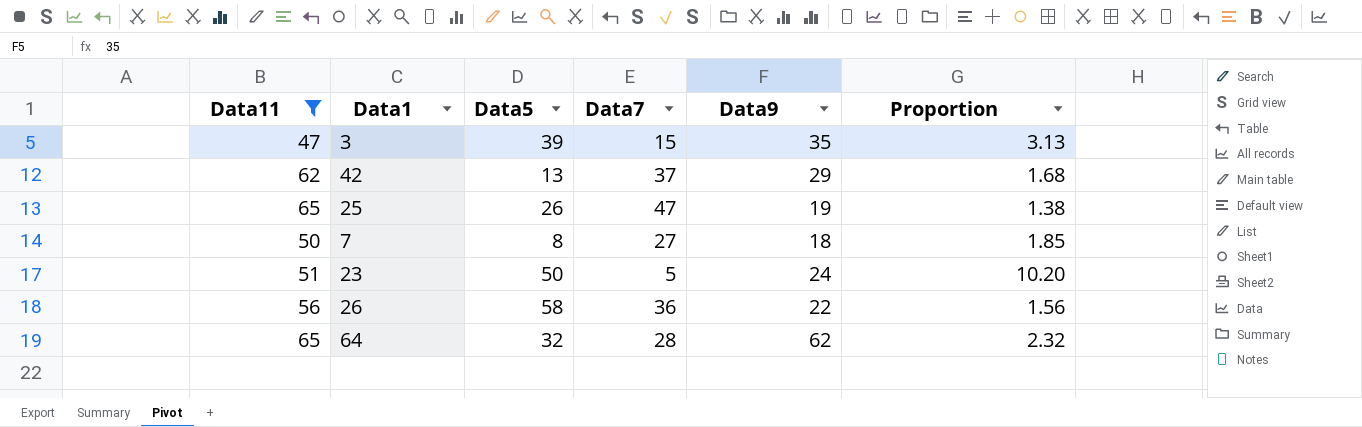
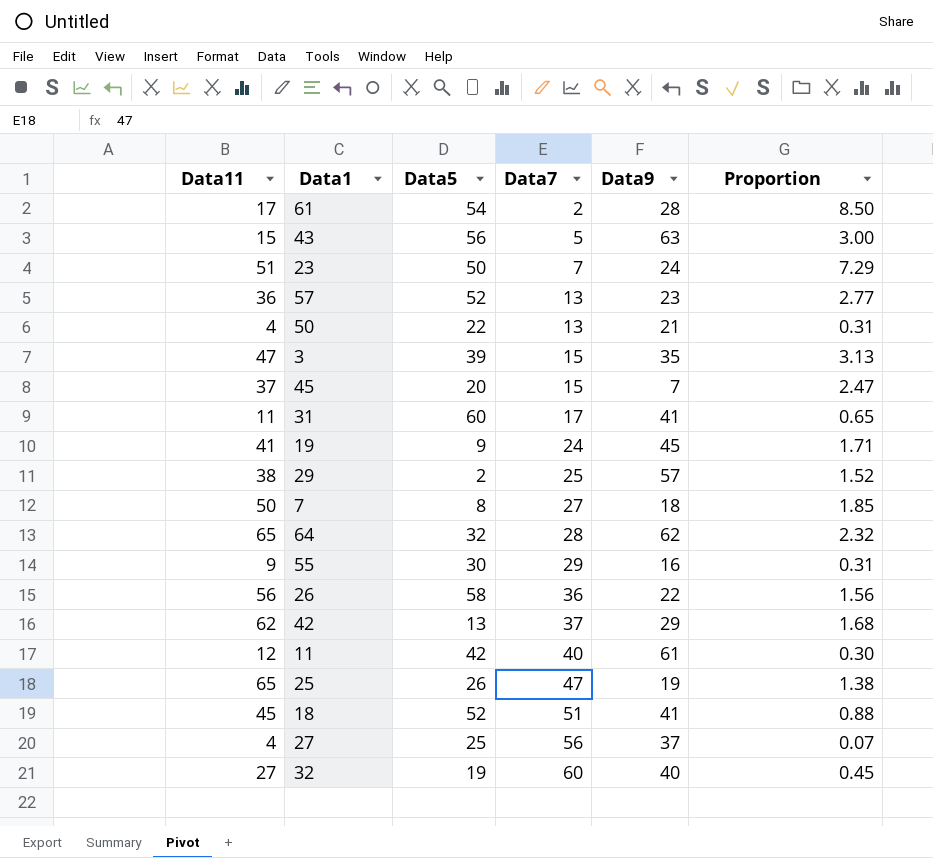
filter: Data11 >= 47 -> none
row order: none -> Data7 ascending
23 | Data7: 5 -> 7
23 | Proportion: 10.20 -> 7.29

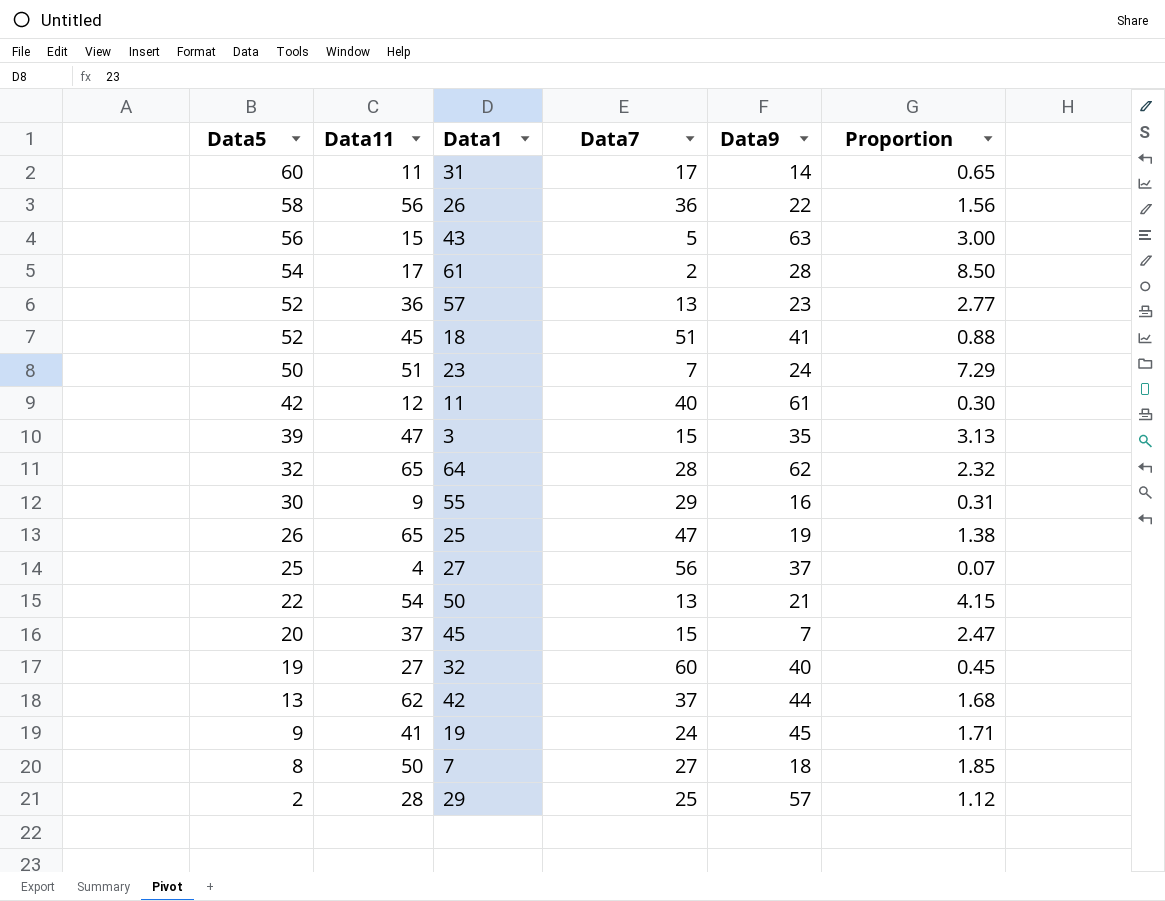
row order: Data7 ascending -> Data5 descending
column Data5 | position: 3 -> 1
31 | Data9: 41 -> 14
50 | Data11: 4 -> 54
50 | Proportion: 0.31 -> 4.15
42 | Data9: 29 -> 44
29 | Data11: 38 -> 28
29 | Proportion: 1.52 -> 1.12

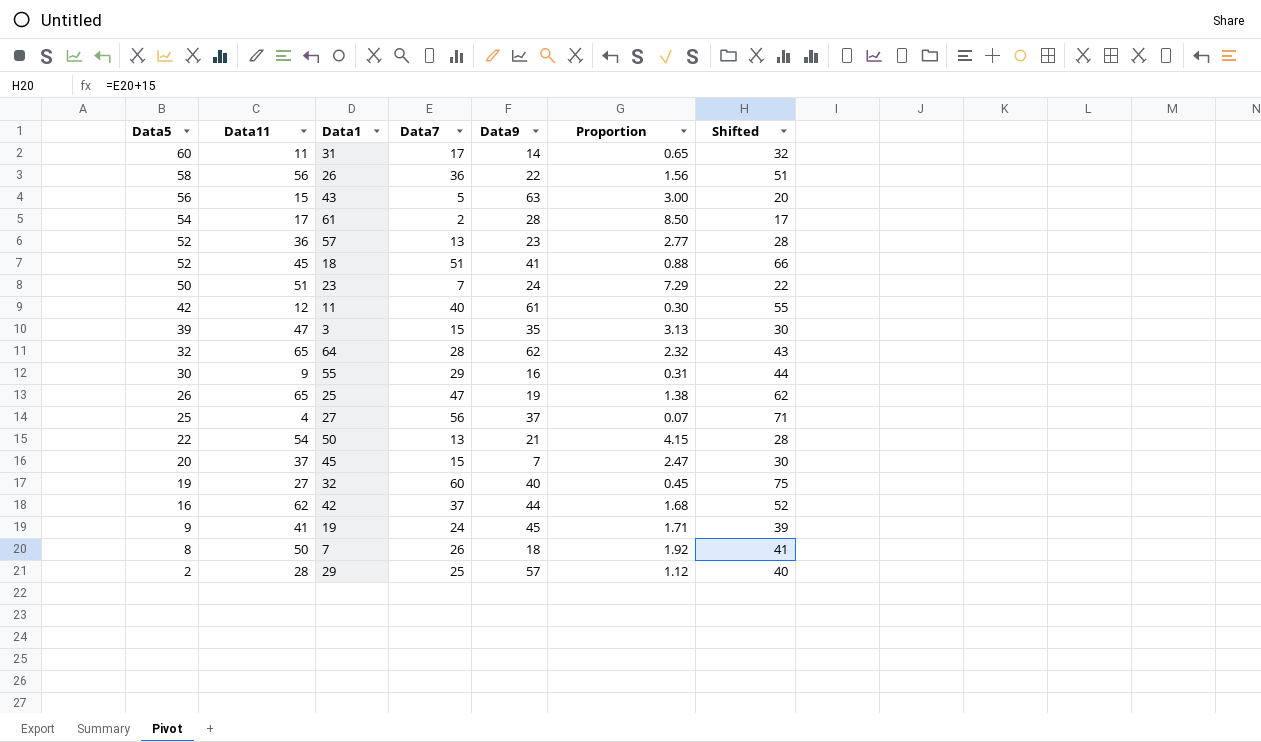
column Shifted | formula: none -> [Data7] + 15
42 | Data5: 13 -> 16
7 | Data7: 27 -> 26
7 | Proportion: 1.85 -> 1.92

